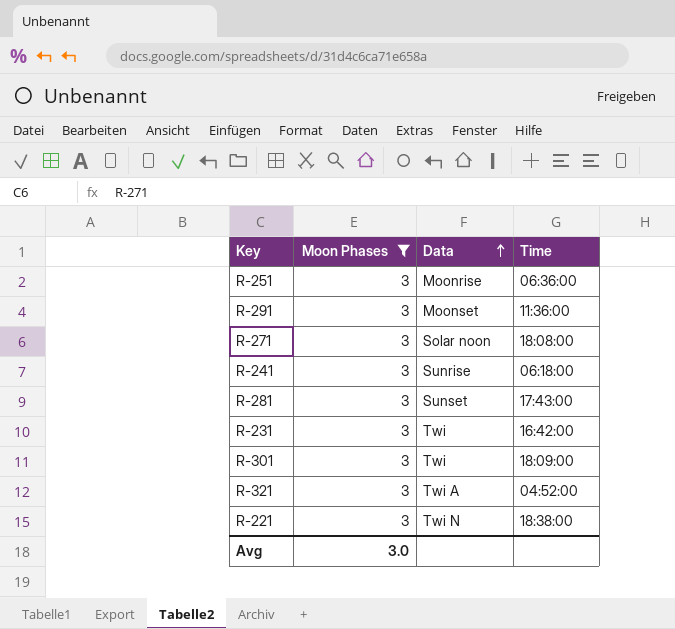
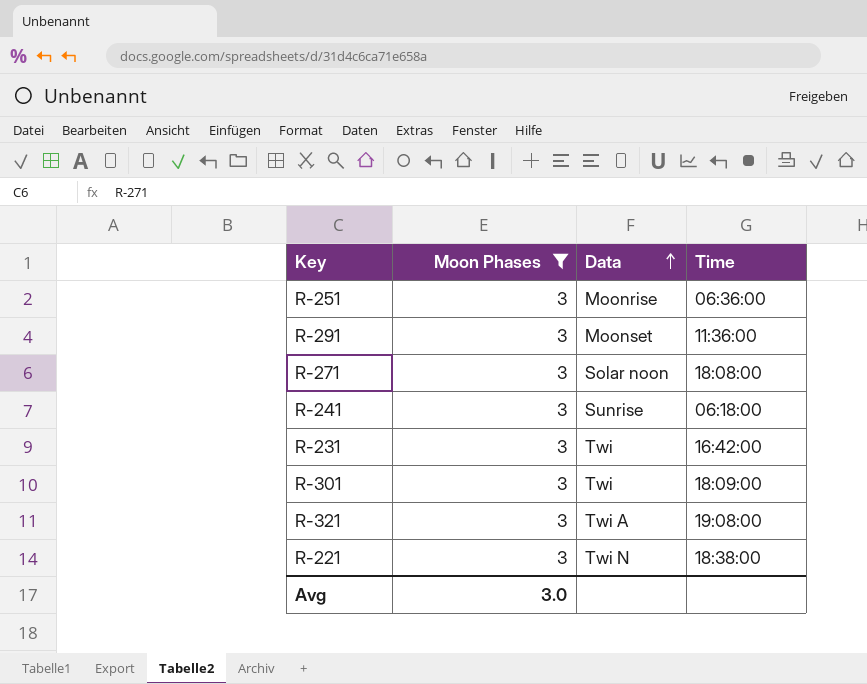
row R-281: 3 | Sunset | 17:43:00 -> none
R-321 | Time: 04:52:00 -> 19:08:00

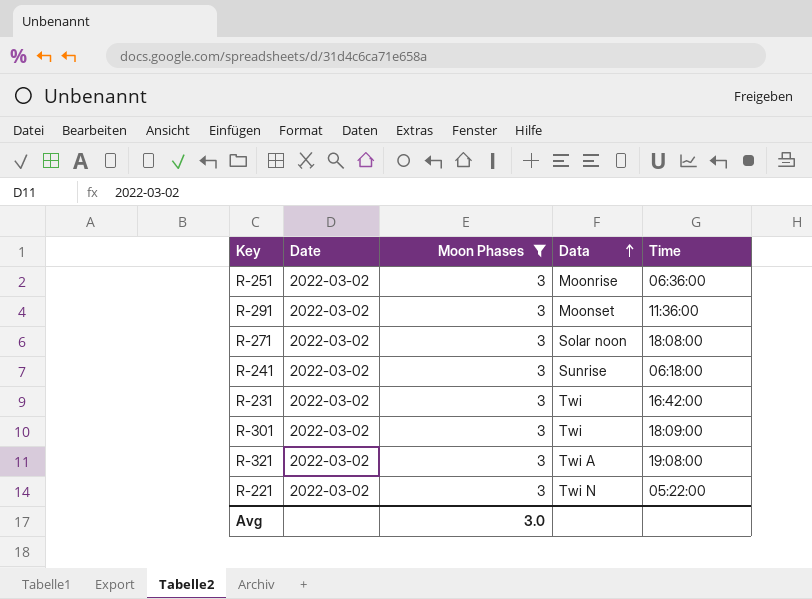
column Date | position: none -> 2
R-221 | Time: 18:38:00 -> 05:22:00

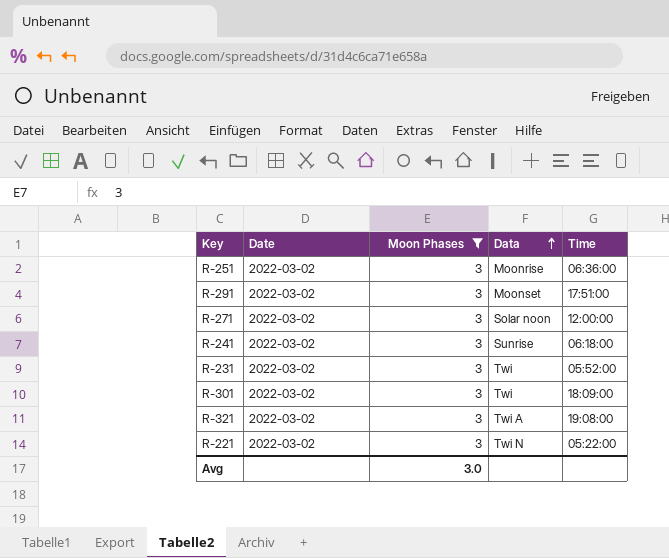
R-291 | Time: 11:36:00 -> 17:51:00
R-271 | Time: 18:08:00 -> 12:00:00
R-231 | Time: 16:42:00 -> 05:52:00

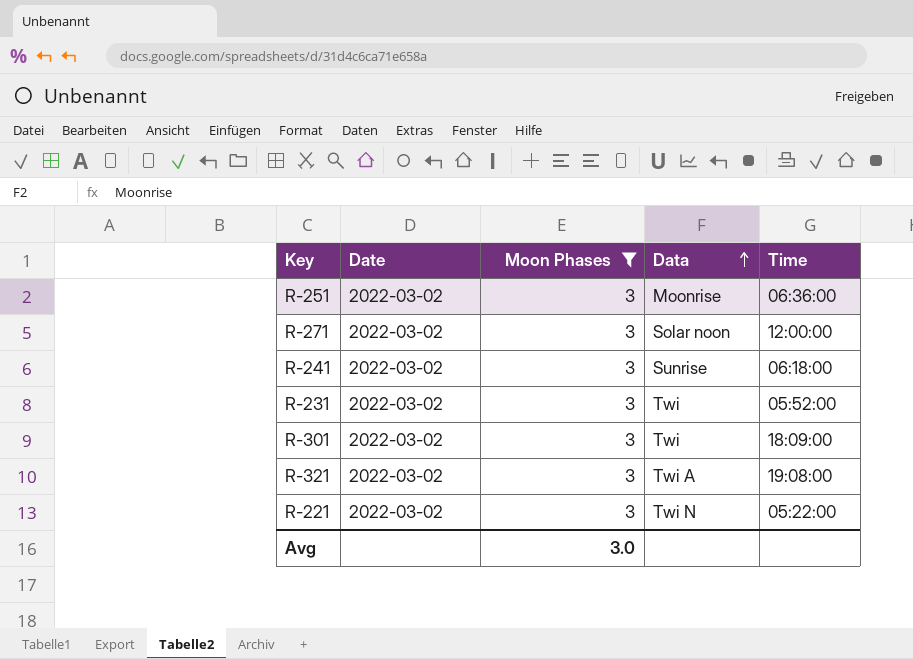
row R-291: 2022-03-02 | 3 | Moonset | 17:51:00 -> none

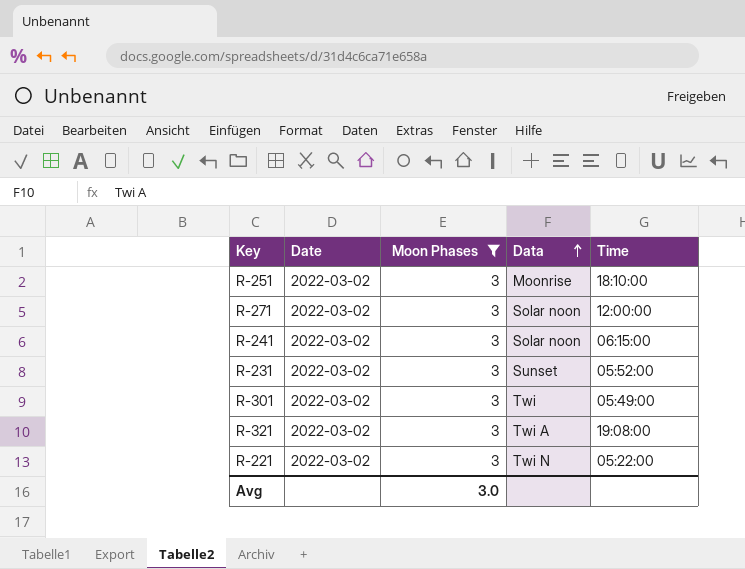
R-251 | Time: 06:36:00 -> 18:10:00
R-241 | Data: Sunrise -> Solar noon
R-241 | Time: 06:18:00 -> 06:15:00
R-231 | Data: Twi -> Sunset
R-301 | Time: 18:09:00 -> 05:49:00

